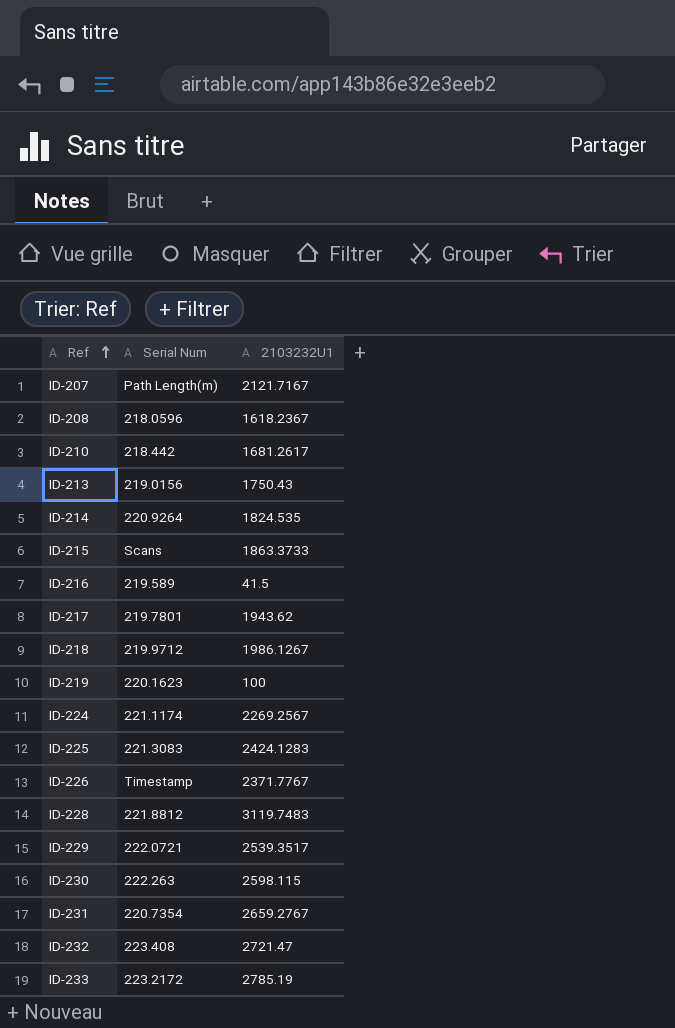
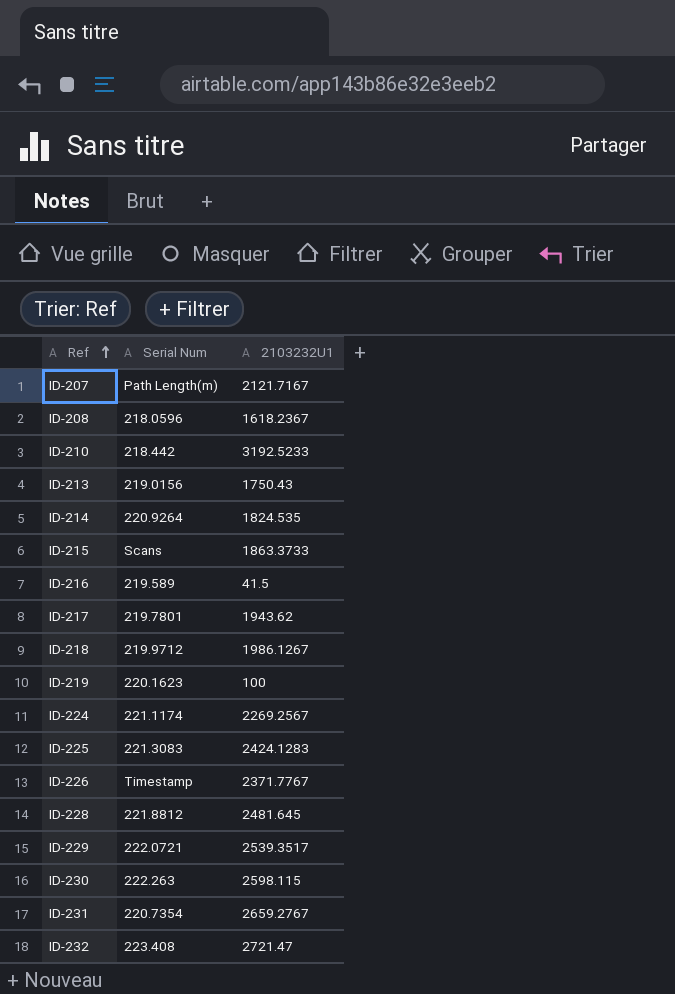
row ID-233: 223.2172 | 2785.19 -> none
ID-210 | 2103232U1: 1681.2617 -> 3192.5233
ID-228 | 2103232U1: 3119.7483 -> 2481.645

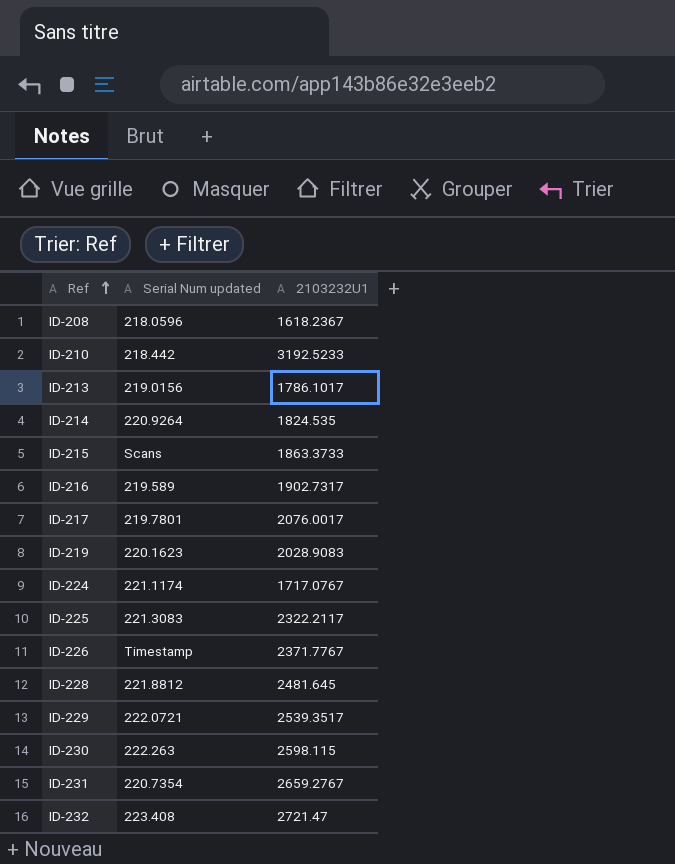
column name: Serial Num -> Serial Num updated
row ID-207: Path Length(m) | 2121.7167 -> none
row ID-218: 219.9712 | 1986.1267 -> none
ID-213 | 2103232U1: 1750.43 -> 1786.1017
ID-216 | 2103232U1: 41.5 -> 1902.7317
ID-217 | 2103232U1: 1943.62 -> 2076.0017
ID-219 | 2103232U1: 100 -> 2028.9083
ID-224 | 2103232U1: 2269.2567 -> 1717.0767
ID-225 | 2103232U1: 2424.1283 -> 2322.2117

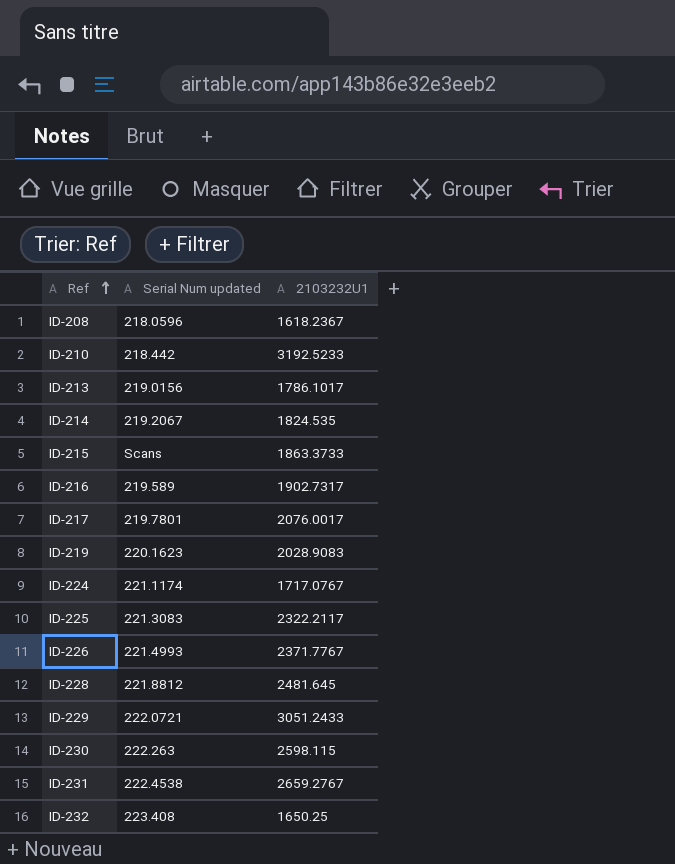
ID-214 | Serial Num updated: 220.9264 -> 219.2067
ID-226 | Serial Num updated: Timestamp -> 221.4993
ID-229 | 2103232U1: 2539.3517 -> 3051.2433
ID-231 | Serial Num updated: 220.7354 -> 222.4538
ID-232 | 2103232U1: 2721.47 -> 1650.25

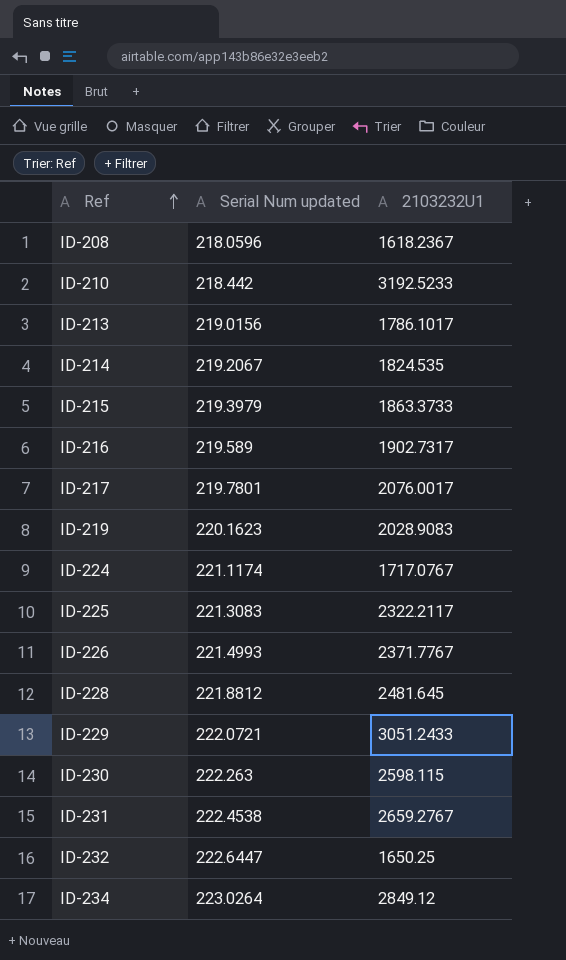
ID-215 | Serial Num updated: Scans -> 219.3979
ID-232 | Serial Num updated: 223.408 -> 222.6447
row ID-234: none -> 223.0264 | 2849.12

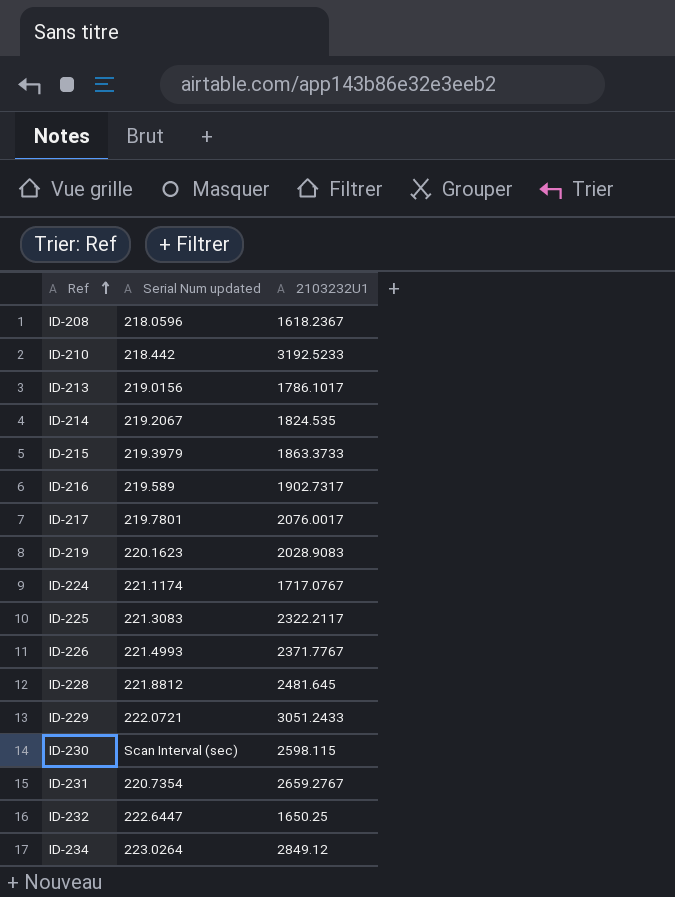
ID-230 | Serial Num updated: 222.263 -> Scan Interval (sec)
ID-231 | Serial Num updated: 222.4538 -> 220.7354

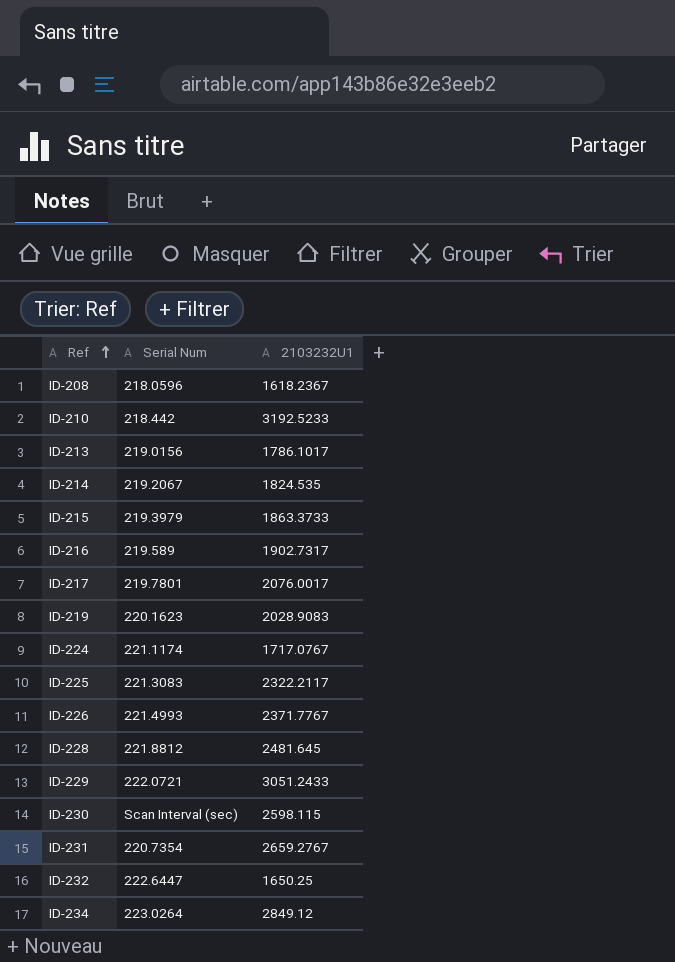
column name: Serial Num updated -> Serial Num

